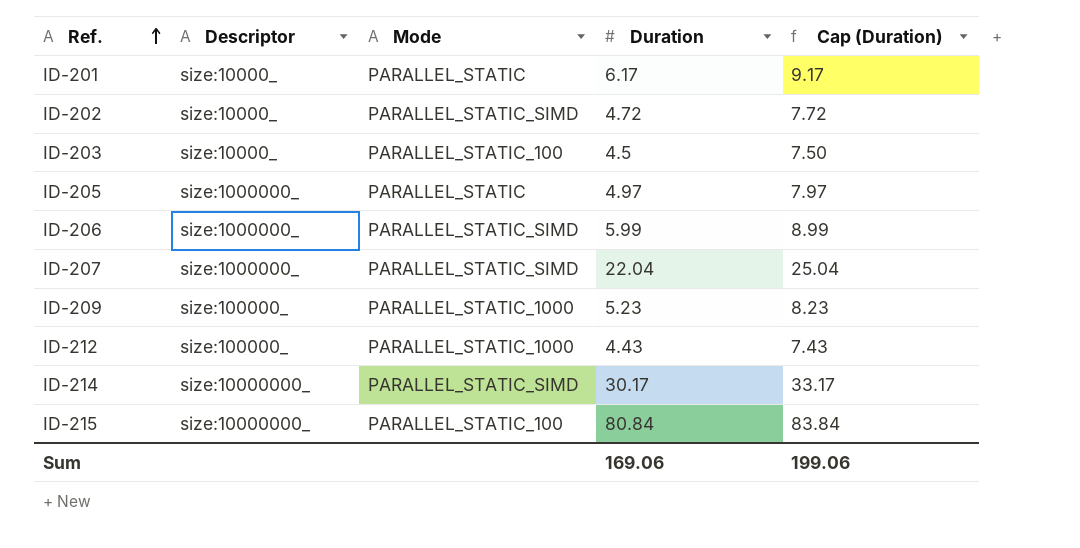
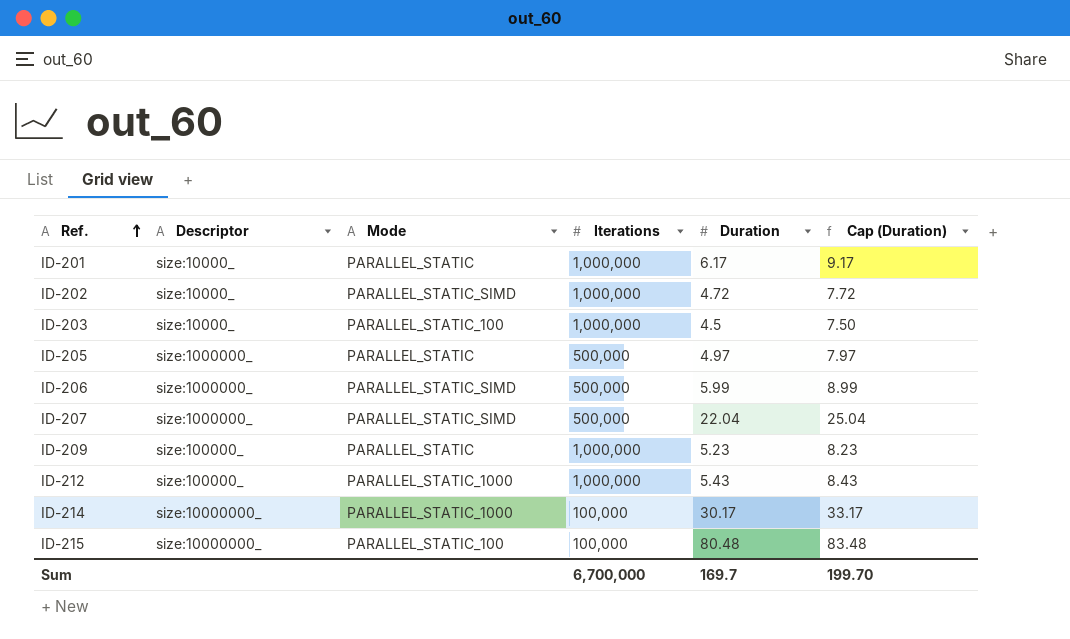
column Iterations | position: none -> 4
ID-209 | Mode: PARALLEL_STATIC_1000 -> PARALLEL_STATIC
ID-212 | Duration: 4.43 -> 5.43
ID-212 | Cap (Duration): 7.43 -> 8.43
ID-214 | Mode: PARALLEL_STATIC_SIMD -> PARALLEL_STATIC_1000
ID-215 | Duration: 80.84 -> 80.48
ID-215 | Cap (Duration): 83.84 -> 83.48
Sum | Duration: 169.06 -> 169.7
Sum | Cap (Duration): 199.06 -> 199.70

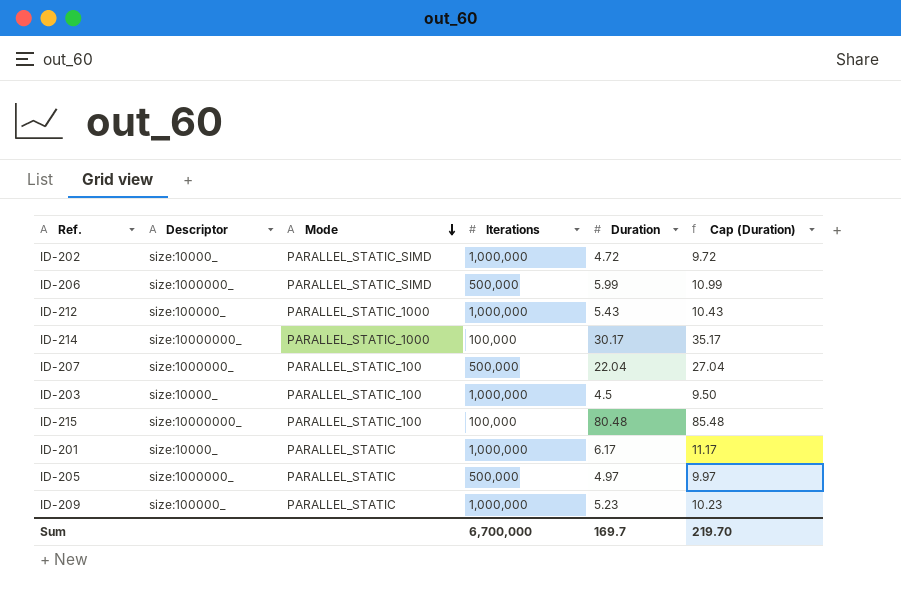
row order: Ref. ascending -> Mode descending
column Cap (Duration) | formula: [Duration] + 3 -> [Duration] + 5
ID-207 | Mode: PARALLEL_STATIC_SIMD -> PARALLEL_STATIC_100
Sum | Cap (Duration): 199.70 -> 219.70

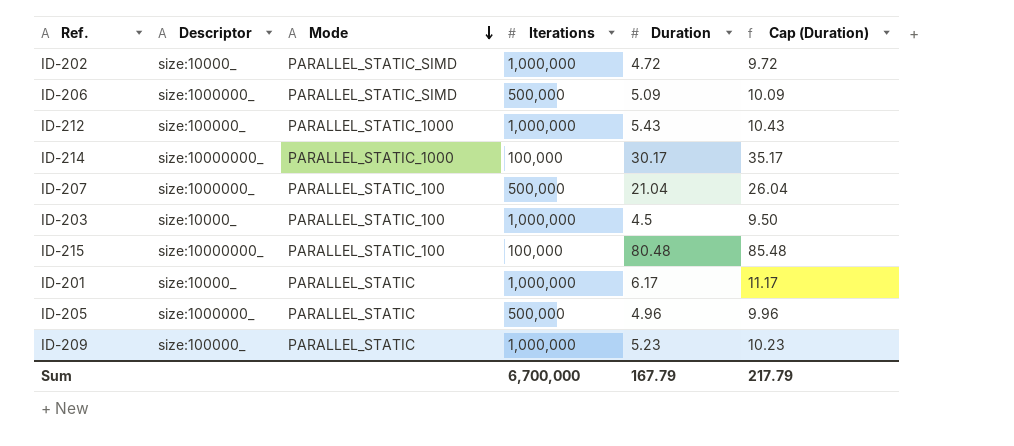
ID-206 | Duration: 5.99 -> 5.09
ID-206 | Cap (Duration): 10.99 -> 10.09
ID-207 | Duration: 22.04 -> 21.04
ID-207 | Cap (Duration): 27.04 -> 26.04
ID-205 | Duration: 4.97 -> 4.96
ID-205 | Cap (Duration): 9.97 -> 9.96
Sum | Duration: 169.7 -> 167.79
Sum | Cap (Duration): 219.70 -> 217.79

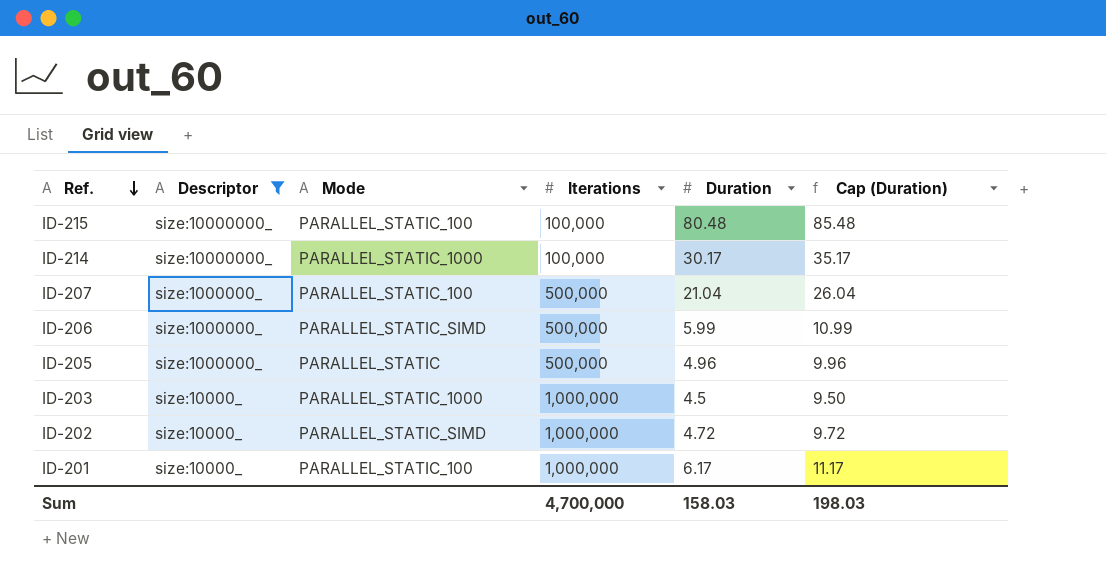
filter: none -> Descriptor != size:100000_
row order: Mode descending -> Ref. descending
ID-206 | Duration: 5.09 -> 5.99
ID-206 | Cap (Duration): 10.09 -> 10.99
ID-203 | Mode: PARALLEL_STATIC_100 -> PARALLEL_STATIC_1000
ID-201 | Mode: PARALLEL_STATIC -> PARALLEL_STATIC_100
Sum | Iterations: 6,700,000 -> 4,700,000
Sum | Duration: 167.79 -> 158.03
Sum | Cap (Duration): 217.79 -> 198.03

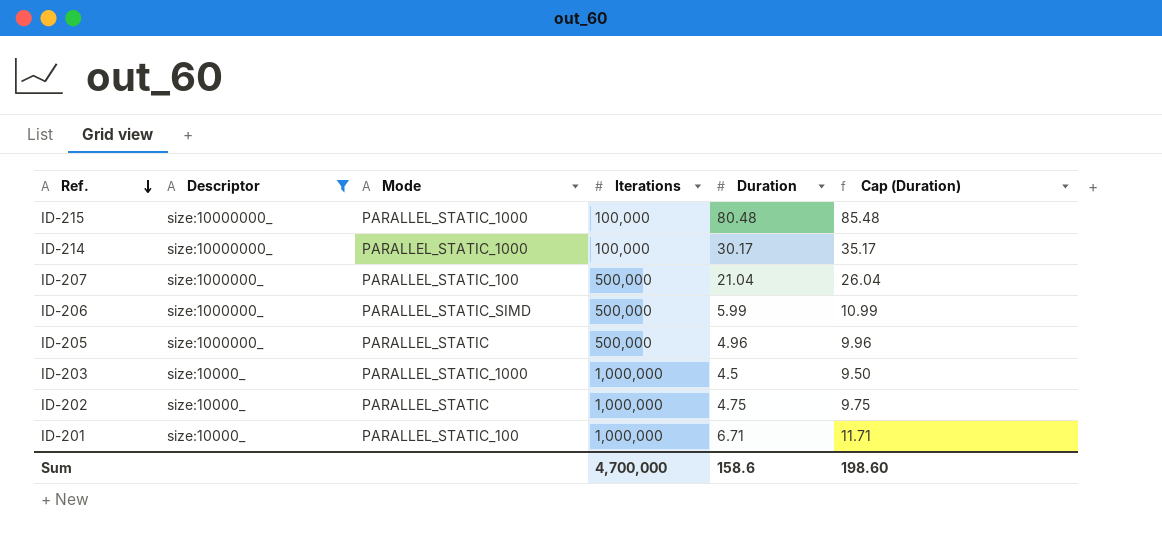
ID-215 | Mode: PARALLEL_STATIC_100 -> PARALLEL_STATIC_1000
ID-202 | Mode: PARALLEL_STATIC_SIMD -> PARALLEL_STATIC
ID-202 | Duration: 4.72 -> 4.75
ID-202 | Cap (Duration): 9.72 -> 9.75
ID-201 | Duration: 6.17 -> 6.71
ID-201 | Cap (Duration): 11.17 -> 11.71
Sum | Duration: 158.03 -> 158.6
Sum | Cap (Duration): 198.03 -> 198.60

